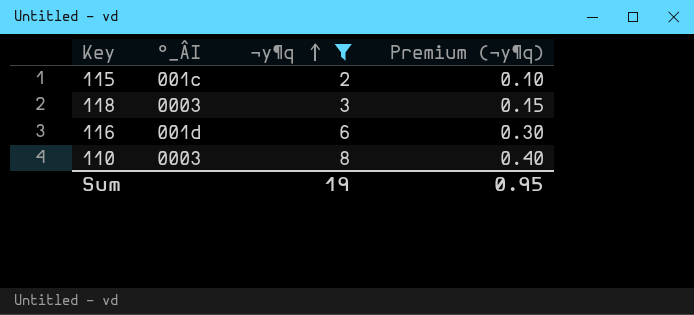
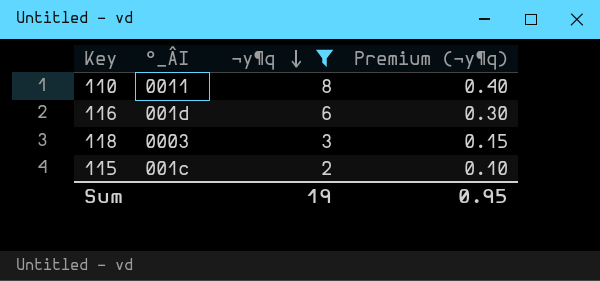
row order: ¬y¶q ascending -> ¬y¶q descending
110 | °_ÂI: 0003 -> 0011

